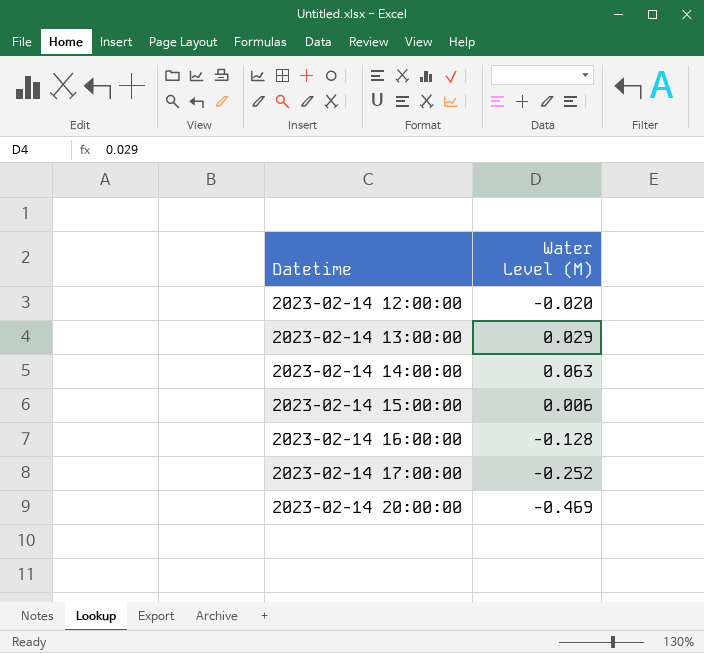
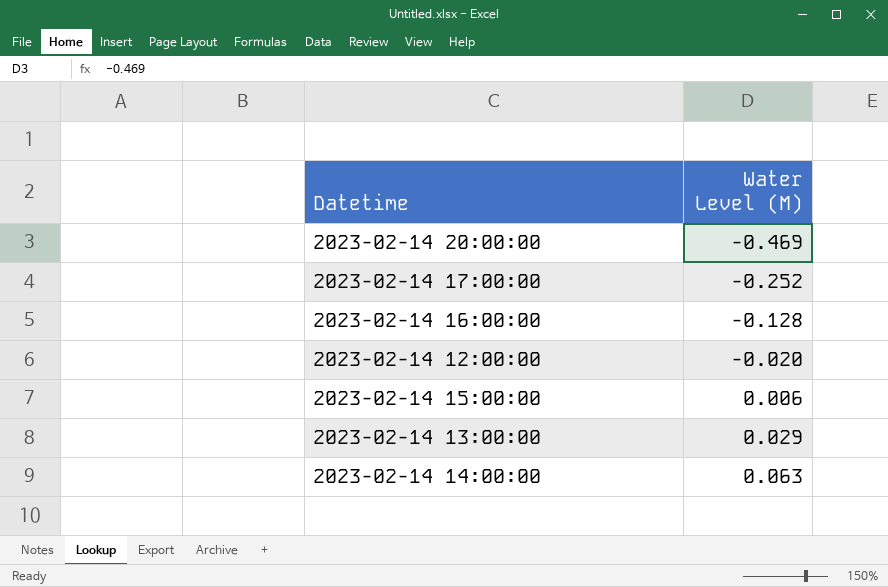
row order: Datetime ascending -> Water Level (M) ascending

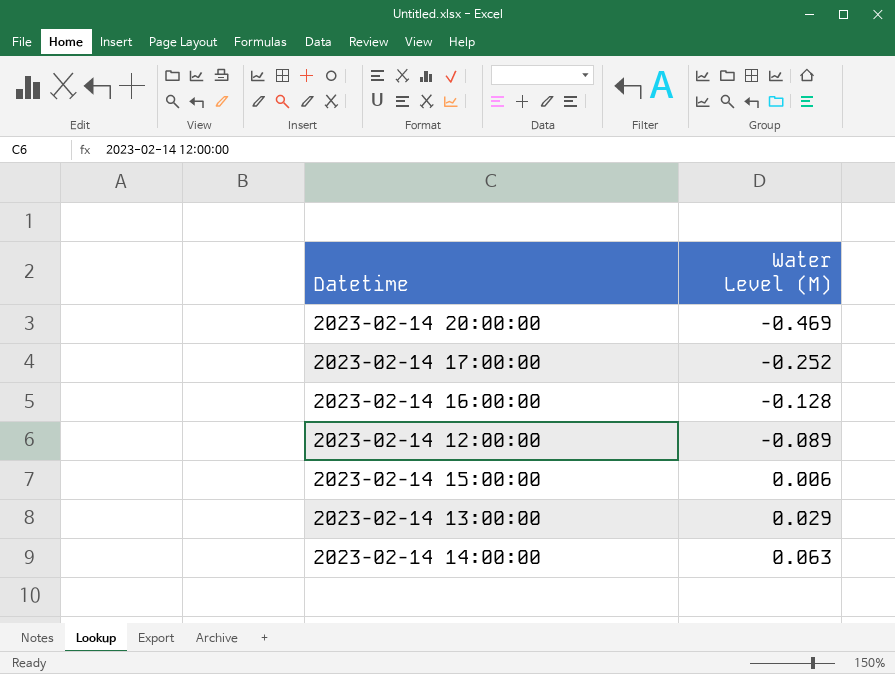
2023-02-14 12:00:00 | Water Level (M): -0.020 -> -0.089

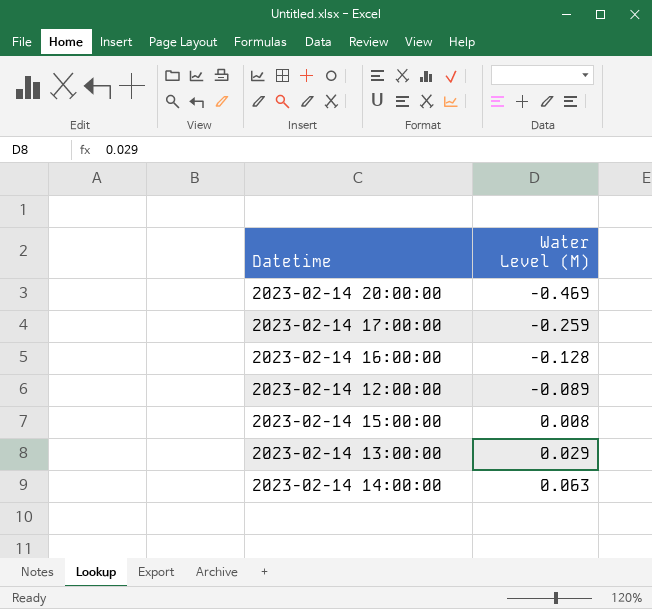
2023-02-14 17:00:00 | Water Level (M): -0.252 -> -0.259
2023-02-14 15:00:00 | Water Level (M): 0.006 -> 0.008

